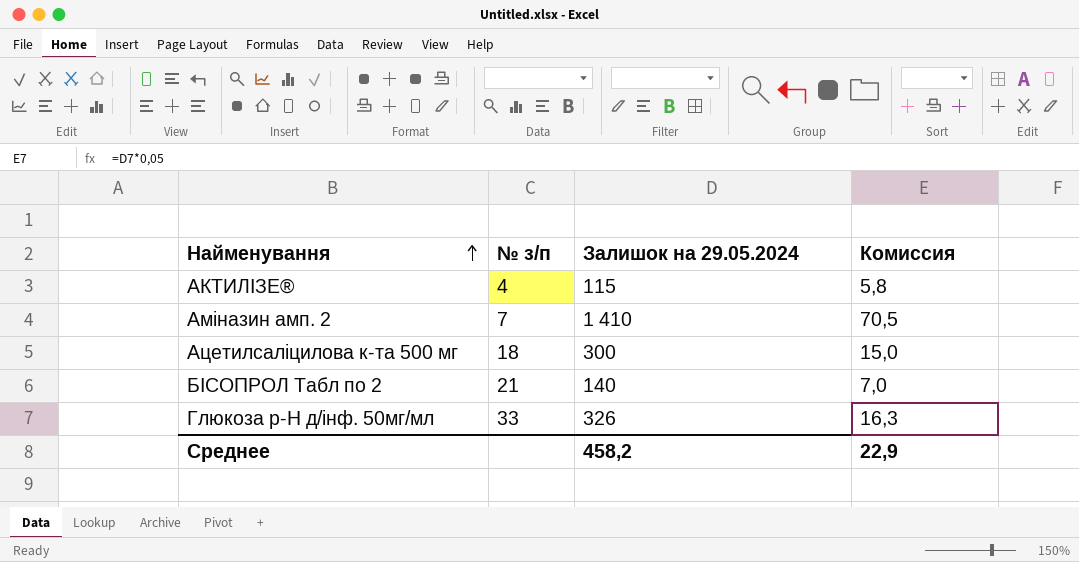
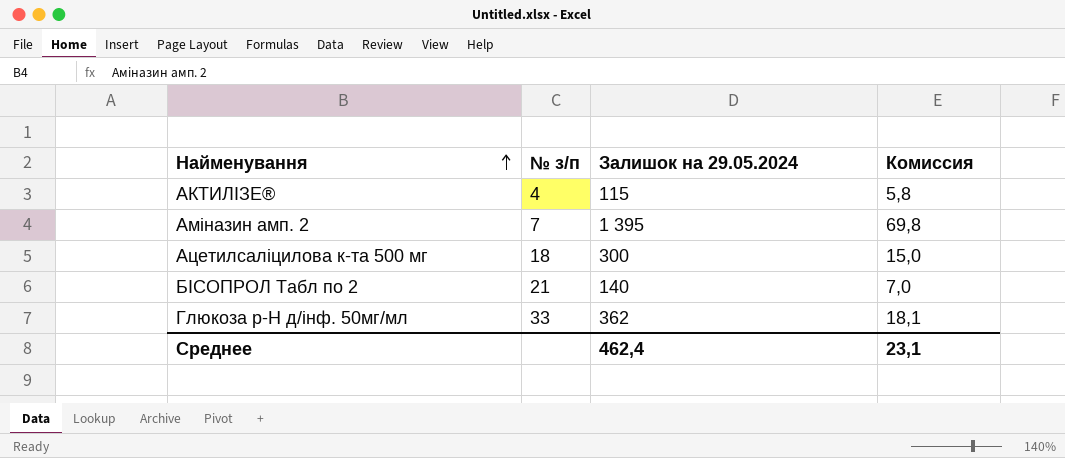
Аміназин амп. 2 | Залишок на 29.05.2024: 1 410 -> 1 395
Аміназин амп. 2 | Комиссия: 70,5 -> 69,8
Глюкоза р-Н д/інф. 50мг/мл | Залишок на 29.05.2024: 326 -> 362
Глюкоза р-Н д/інф. 50мг/мл | Комиссия: 16,3 -> 18,1
Среднее | Залишок на 29.05.2024: 458,2 -> 462,4
Среднее | Комиссия: 22,9 -> 23,1

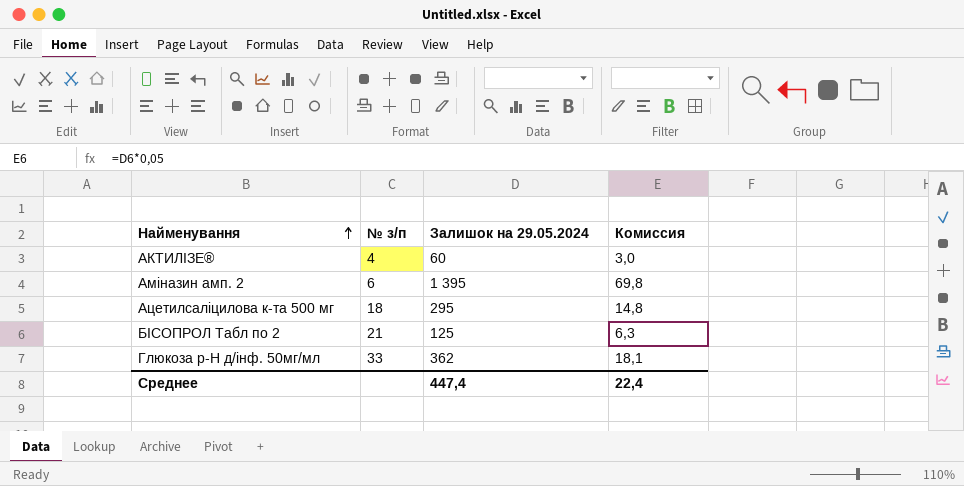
АКТИЛІЗЕ® | Залишок на 29.05.2024: 115 -> 60
АКТИЛІЗЕ® | Комиссия: 5,8 -> 3,0
Аміназин амп. 2 | № з/п: 7 -> 6
Ацетилсаліцилова к-та 500 мг | Залишок на 29.05.2024: 300 -> 295
Ацетилсаліцилова к-та 500 мг | Комиссия: 15,0 -> 14,8
БІСОПРОЛ Табл по 2 | Залишок на 29.05.2024: 140 -> 125
БІСОПРОЛ Табл по 2 | Комиссия: 7,0 -> 6,3
Среднее | Залишок на 29.05.2024: 462,4 -> 447,4
Среднее | Комиссия: 23,1 -> 22,4

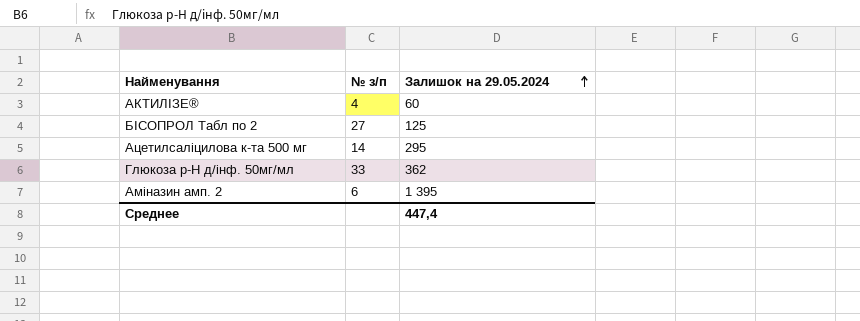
row order: Найменування ascending -> Залишок на 29.05.2024 ascending
column Комиссия | formula: [Залишок на 29.05.2024] * 0,05 -> none
БІСОПРОЛ Табл по 2 | № з/п: 21 -> 27
Ацетилсаліцилова к-та 500 мг | № з/п: 18 -> 14

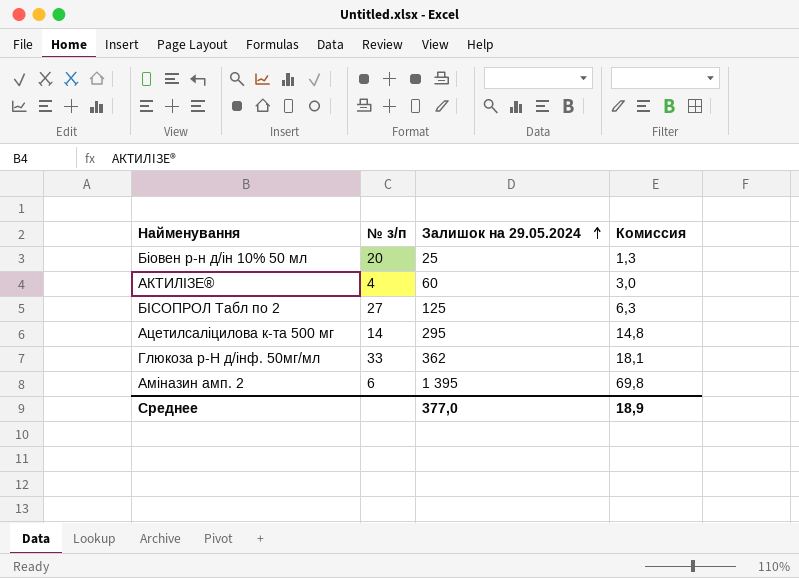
column Комиссия | formula: none -> [Залишок на 29.05.2024] * 0,05
row Біовен р-н д/ін 10% 50 мл: none -> 20 | 25 | 1,3
Среднее | Залишок на 29.05.2024: 447,4 -> 377,0

